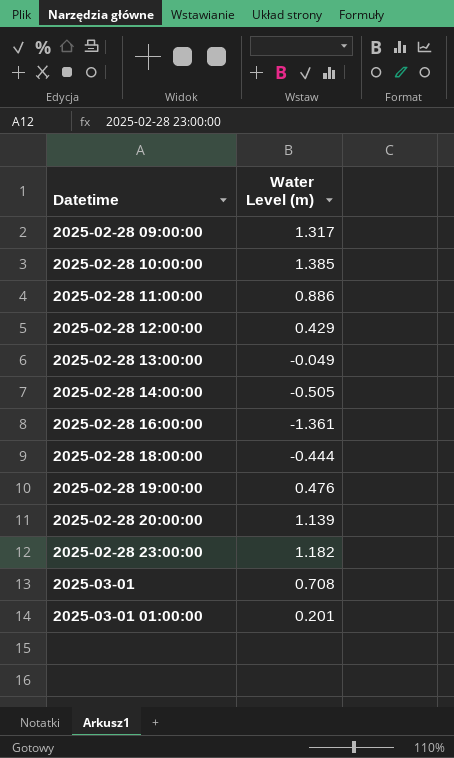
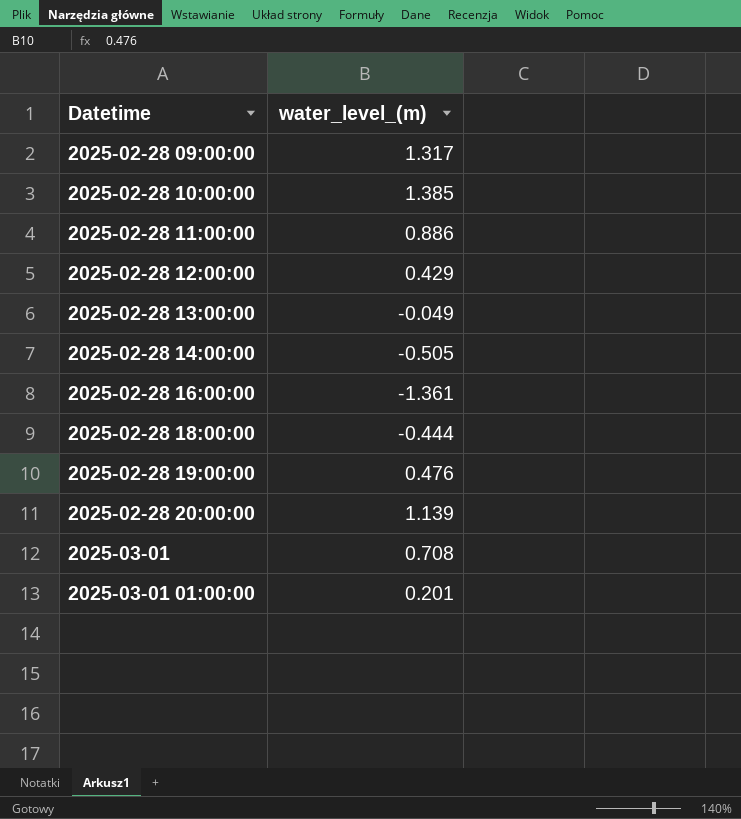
column name: Water Level (m) -> water_level_(m)
row 2025-02-28 23:00:00: 1.182 -> none

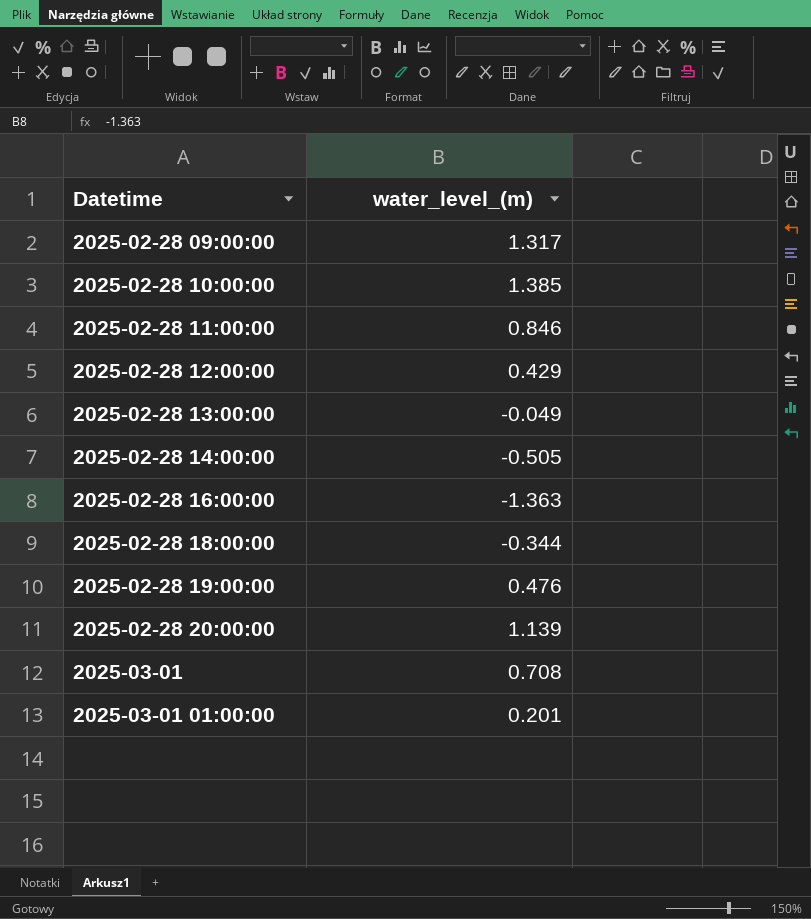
2025-02-28 11:00:00 | water_level_(m): 0.886 -> 0.846
2025-02-28 16:00:00 | water_level_(m): -1.361 -> -1.363
2025-02-28 18:00:00 | water_level_(m): -0.444 -> -0.344

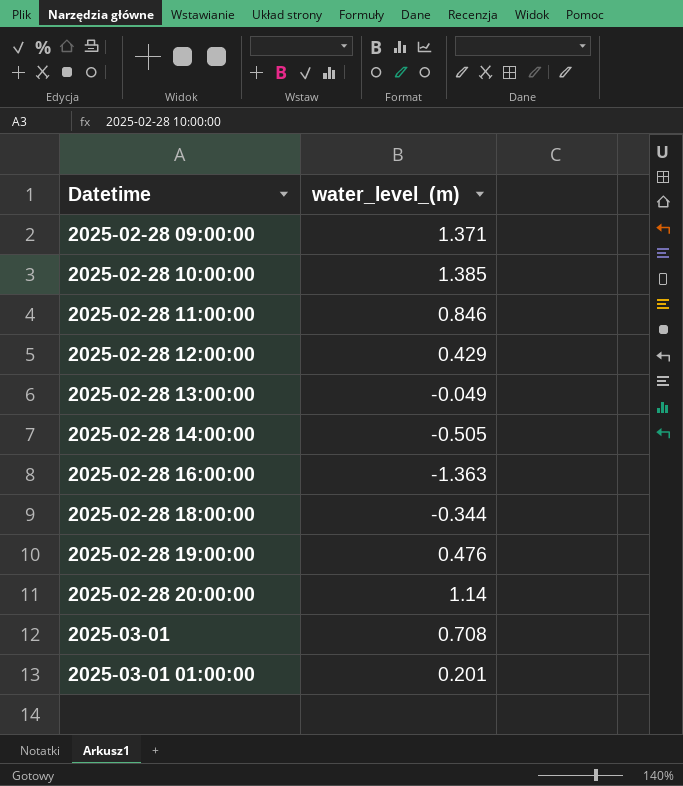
2025-02-28 09:00:00 | water_level_(m): 1.317 -> 1.371
2025-02-28 20:00:00 | water_level_(m): 1.139 -> 1.14

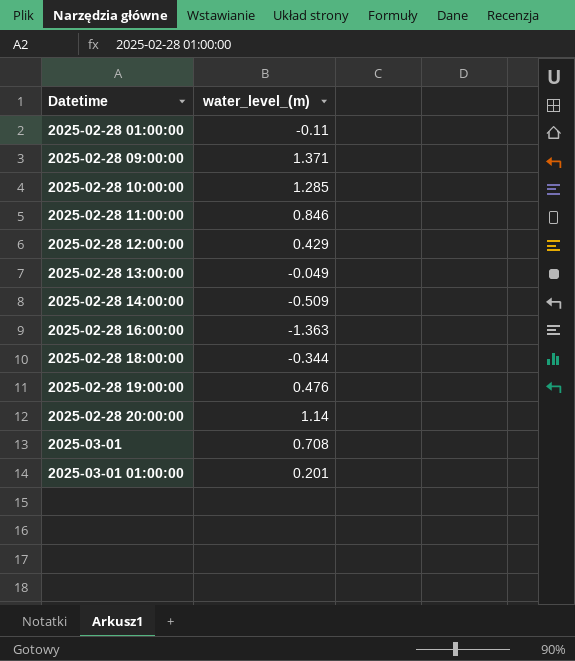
row 2025-02-28 01:00:00: none -> -0.11
2025-02-28 10:00:00 | water_level_(m): 1.385 -> 1.285
2025-02-28 14:00:00 | water_level_(m): -0.505 -> -0.509

